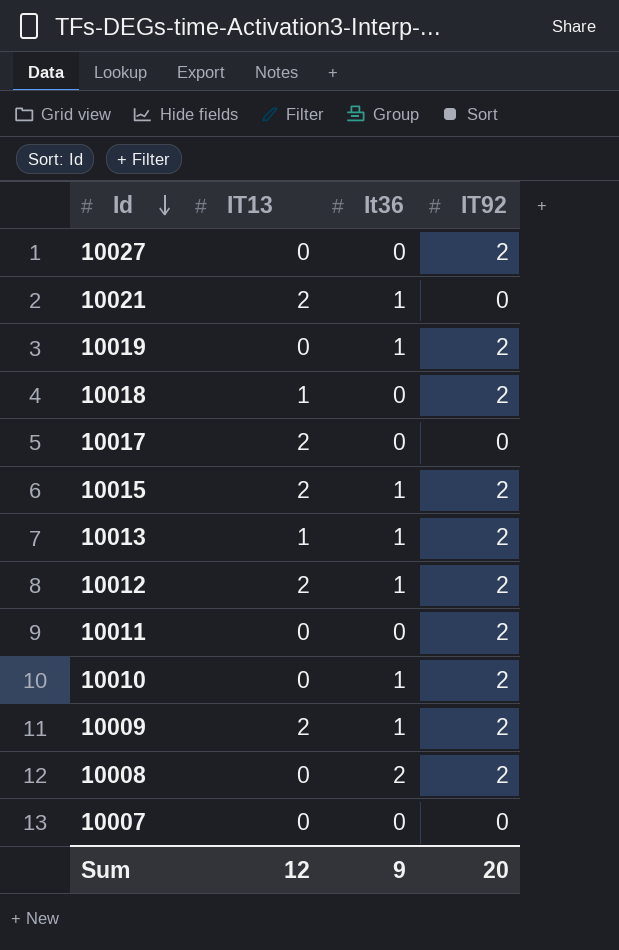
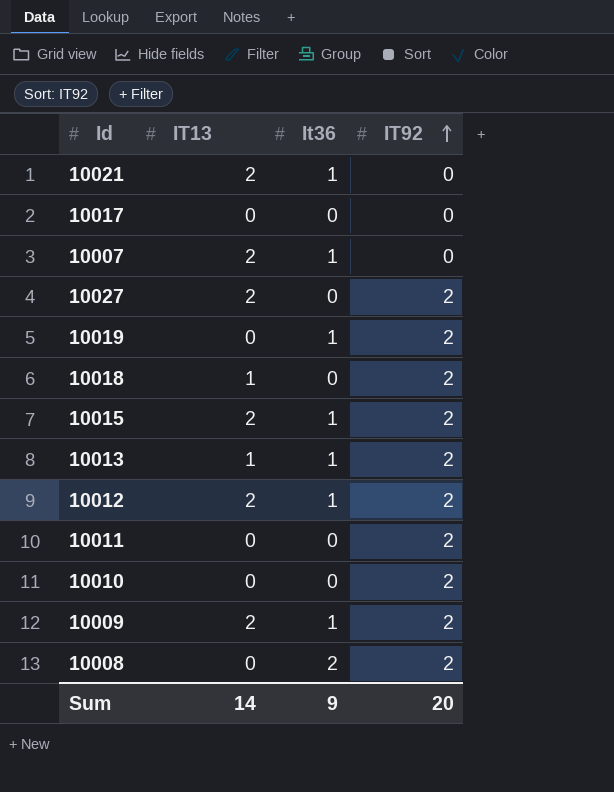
row order: Id descending -> IT92 ascending
10017 | IT13: 2 -> 0
10007 | IT13: 0 -> 2
10007 | It36: 0 -> 1
10027 | IT13: 0 -> 2
10010 | It36: 1 -> 0
Sum | IT13: 12 -> 14

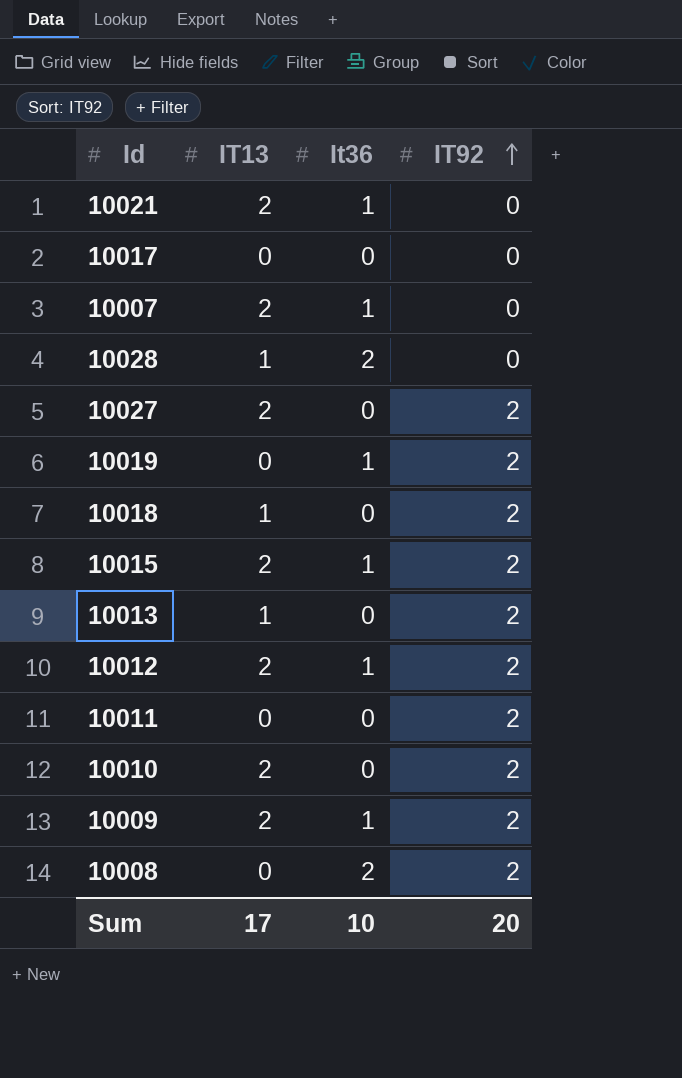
row 10028: none -> 1 | 2 | 0
10013 | It36: 1 -> 0
10010 | IT13: 0 -> 2
Sum | IT13: 14 -> 17
Sum | It36: 9 -> 10

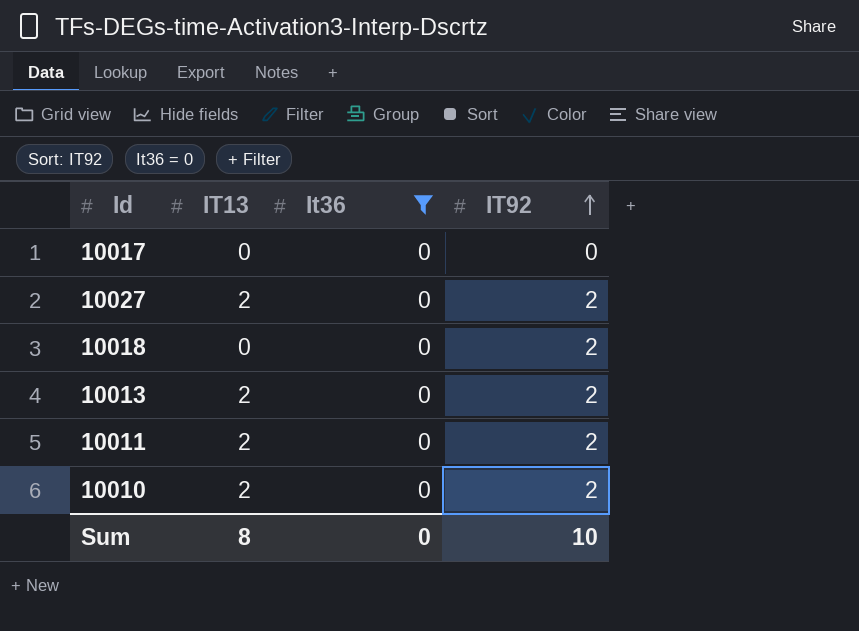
filter: none -> It36 = 0
10018 | IT13: 1 -> 0
10013 | IT13: 1 -> 2
10011 | IT13: 0 -> 2
Sum | IT13: 17 -> 8
Sum | It36: 10 -> 0
Sum | IT92: 20 -> 10

